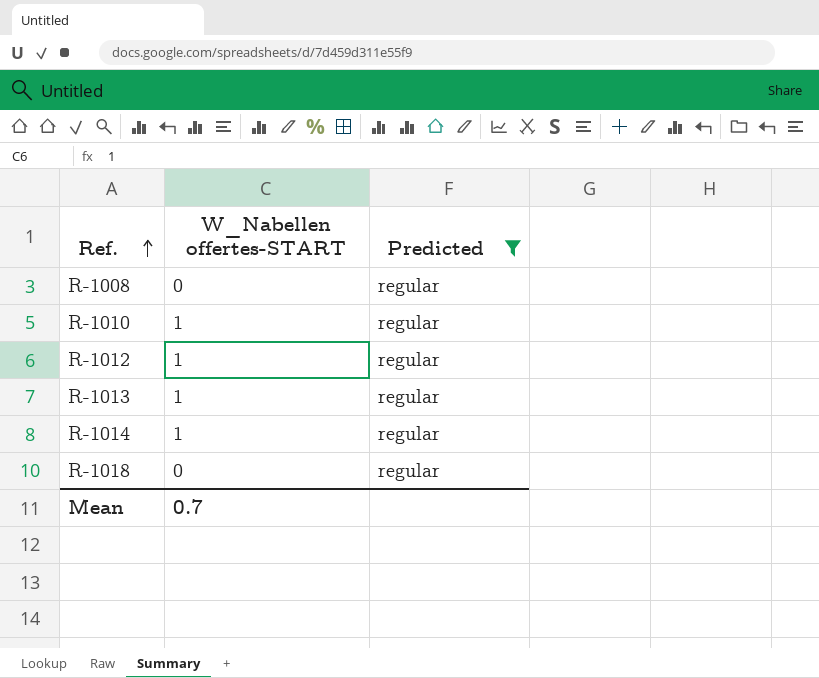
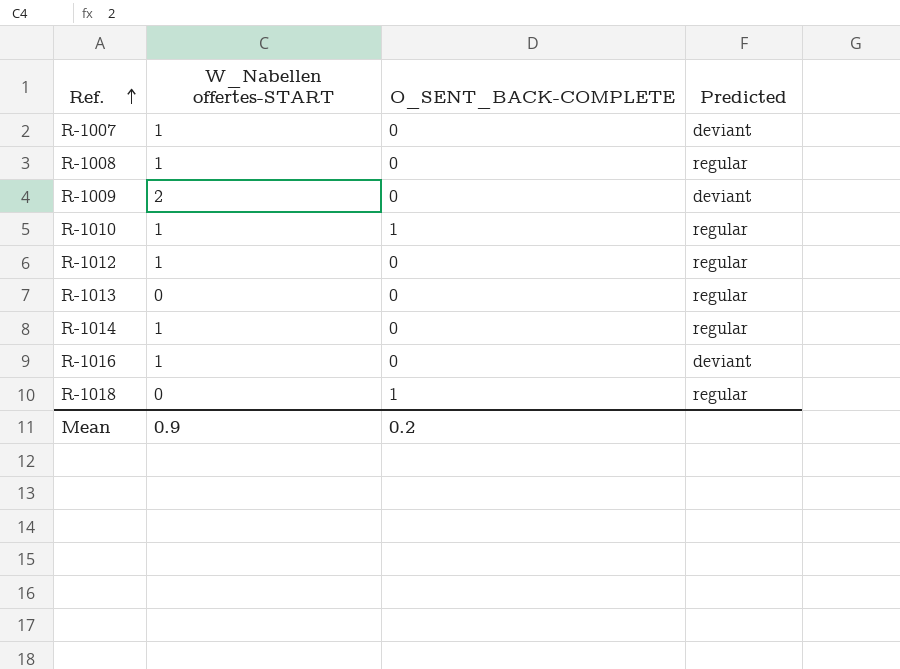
filter: Predicted = regular -> none
column O_SENT_BACK-COMPLETE | position: none -> 3
R-1008 | W_Nabellen offertes-START: 0 -> 1
R-1013 | W_Nabellen offertes-START: 1 -> 0
Mean | W_Nabellen offertes-START: 0.7 -> 0.9

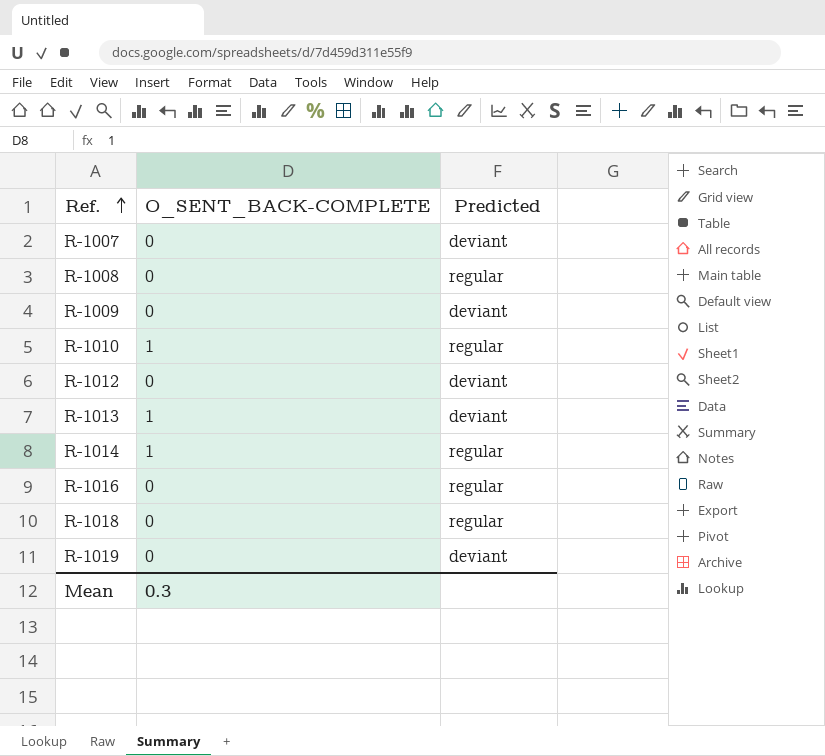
column W_Nabellen offertes-START | position: 2 -> none
R-1012 | Predicted: regular -> deviant
R-1013 | O_SENT_BACK-COMPLETE: 0 -> 1
R-1013 | Predicted: regular -> deviant
R-1014 | O_SENT_BACK-COMPLETE: 0 -> 1
R-1016 | Predicted: deviant -> regular
R-1018 | O_SENT_BACK-COMPLETE: 1 -> 0
row R-1019: none -> 0 | deviant
Mean | O_SENT_BACK-COMPLETE: 0.2 -> 0.3

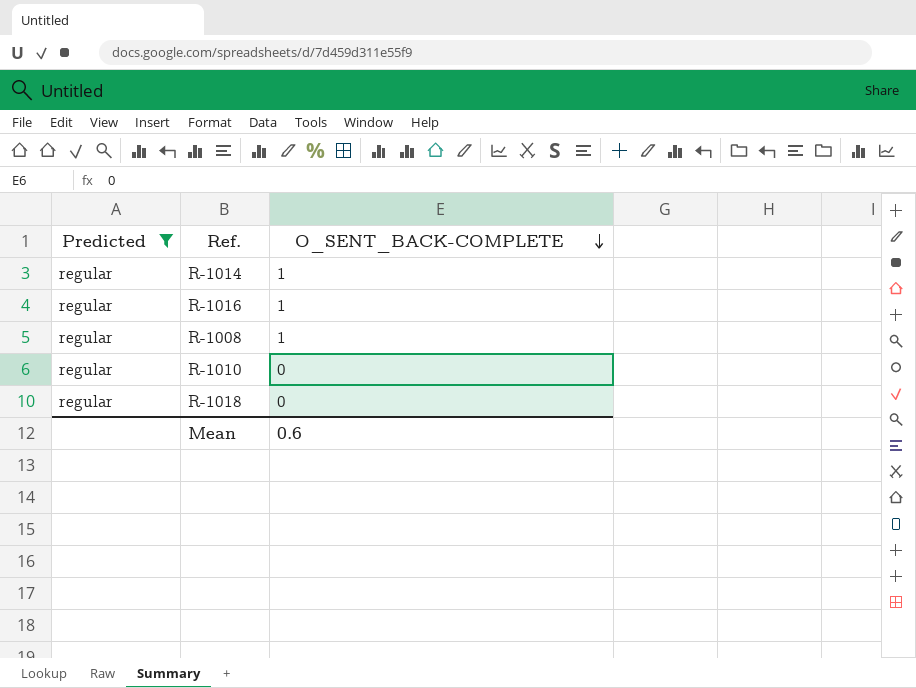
filter: none -> Predicted = regular
row order: Ref. ascending -> O_SENT_BACK-COMPLETE descending
column Predicted | position: 3 -> 1
R-1016 | O_SENT_BACK-COMPLETE: 0 -> 1
R-1008 | O_SENT_BACK-COMPLETE: 0 -> 1
R-1010 | O_SENT_BACK-COMPLETE: 1 -> 0
Mean | O_SENT_BACK-COMPLETE: 0.3 -> 0.6

